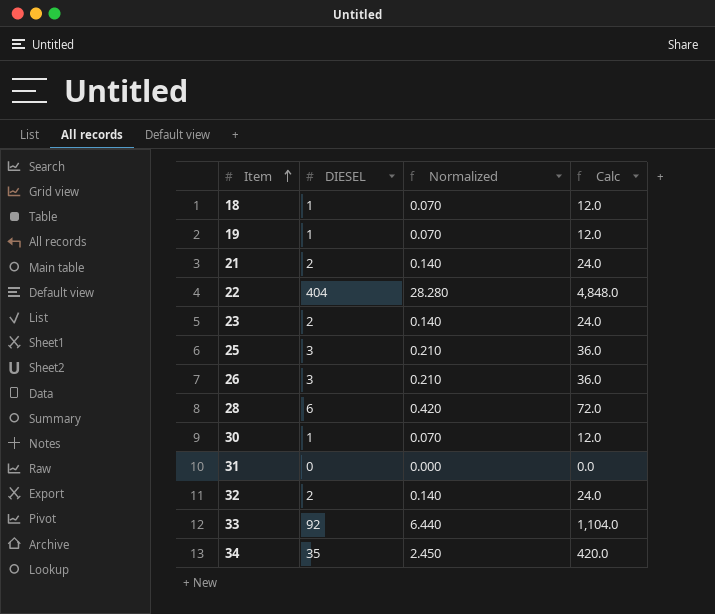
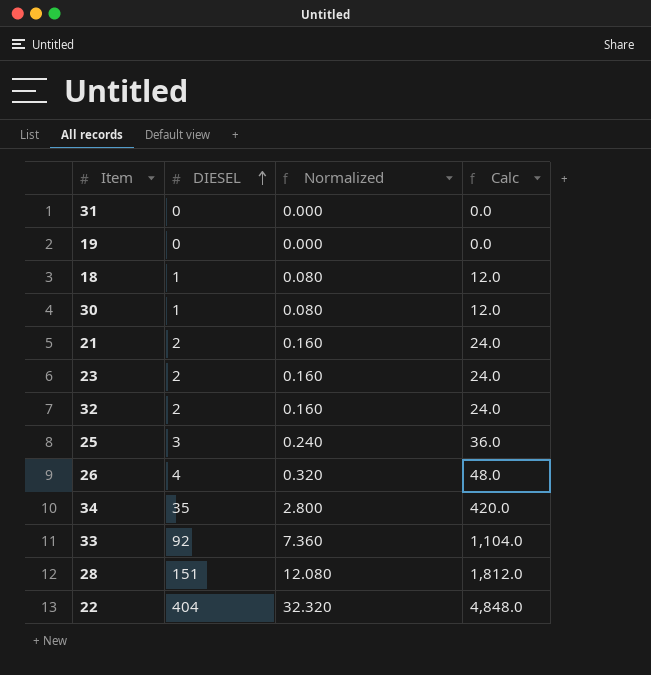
row order: Item ascending -> DIESEL ascending
column Normalized | formula: [DIESEL] * 0.07 -> [DIESEL] * 0.08
19 | DIESEL: 1 -> 0
19 | Calc: 12.0 -> 0.0
26 | DIESEL: 3 -> 4
26 | Calc: 36.0 -> 48.0
28 | DIESEL: 6 -> 151
28 | Calc: 72.0 -> 1,812.0

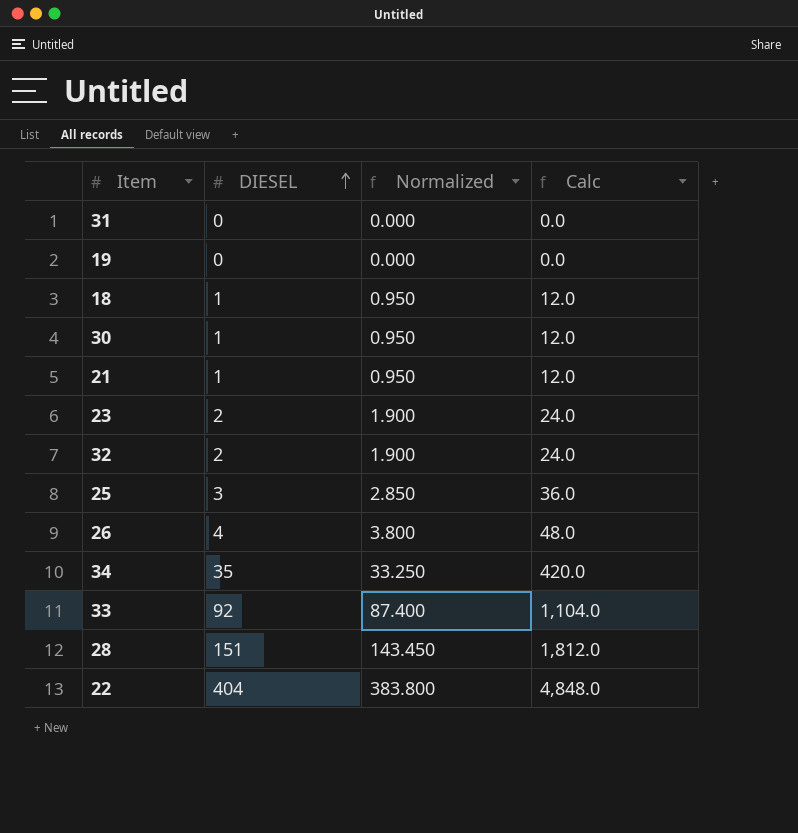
column Normalized | formula: [DIESEL] * 0.08 -> [DIESEL] * 0.95
21 | DIESEL: 2 -> 1
21 | Calc: 24.0 -> 12.0

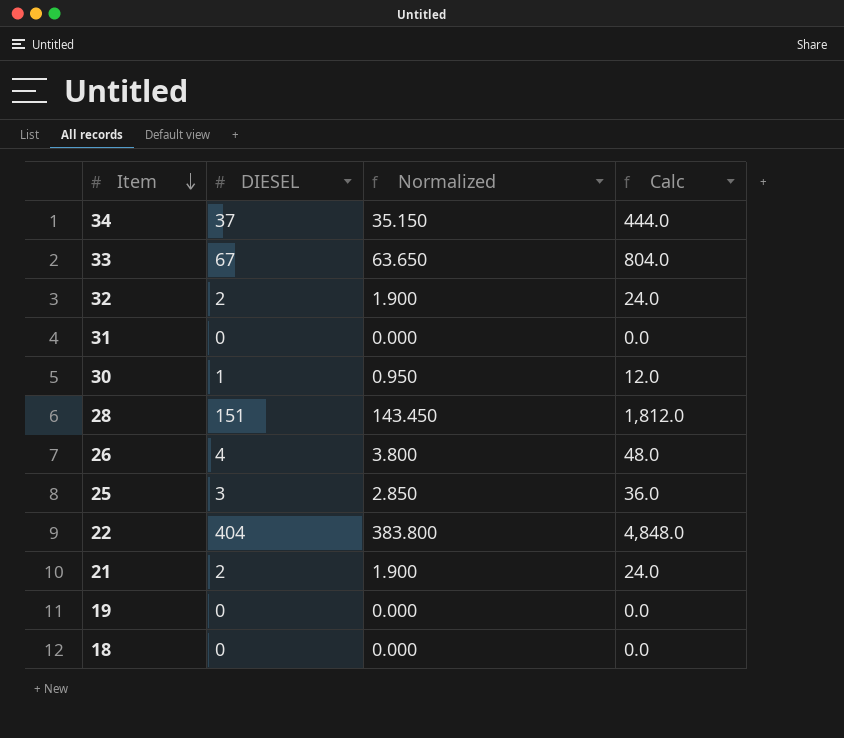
row order: DIESEL ascending -> Item descending
row 23: 2 | 1.900 | 24.0 -> none
34 | DIESEL: 35 -> 37
34 | Normalized: 33.250 -> 35.150
34 | Calc: 420.0 -> 444.0
33 | DIESEL: 92 -> 67
33 | Normalized: 87.400 -> 63.650
33 | Calc: 1,104.0 -> 804.0
21 | DIESEL: 1 -> 2
21 | Normalized: 0.950 -> 1.900
21 | Calc: 12.0 -> 24.0
18 | DIESEL: 1 -> 0
18 | Normalized: 0.950 -> 0.000
18 | Calc: 12.0 -> 0.0

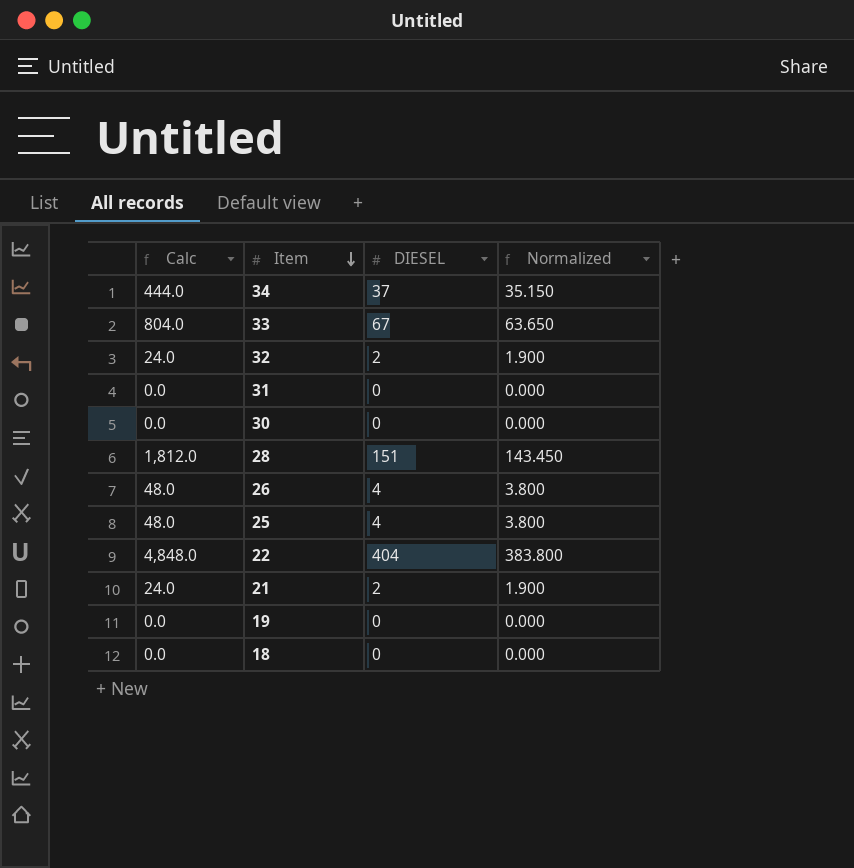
column Calc | position: 4 -> 1
30 | Calc: 12.0 -> 0.0
30 | DIESEL: 1 -> 0
30 | Normalized: 0.950 -> 0.000
25 | Calc: 36.0 -> 48.0
25 | DIESEL: 3 -> 4
25 | Normalized: 2.850 -> 3.800

